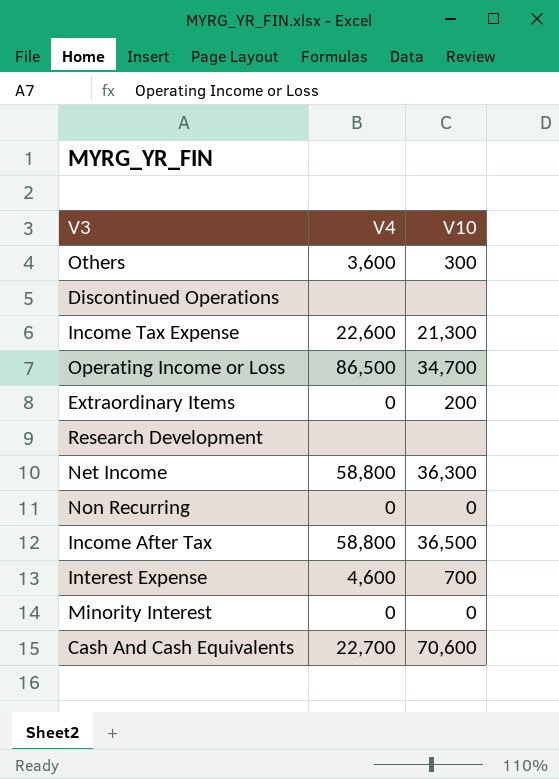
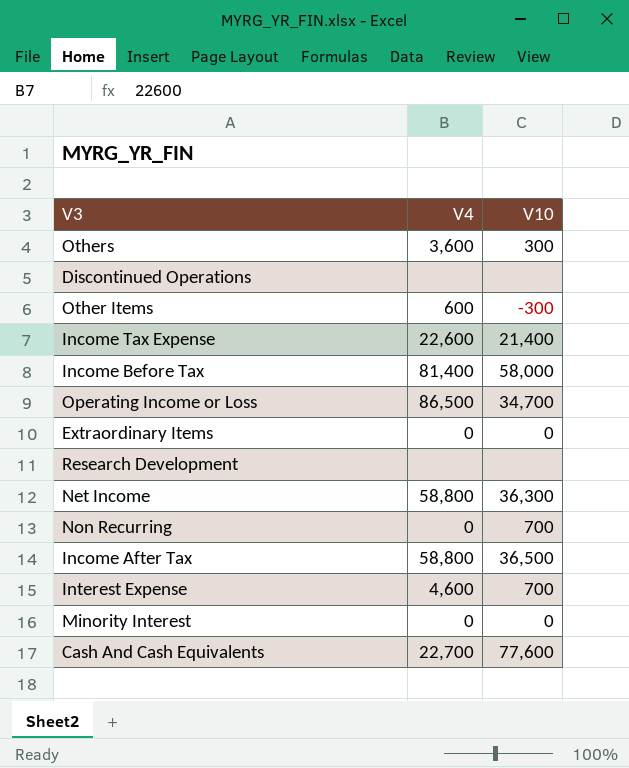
row Other Items: none -> 600 | -300
Income Tax Expense | V10: 21,300 -> 21,400
row Income Before Tax: none -> 81,400 | 58,000
Extraordinary Items | V10: 200 -> 0
Non Recurring | V10: 0 -> 700
Cash And Cash Equivalents | V10: 70,600 -> 77,600

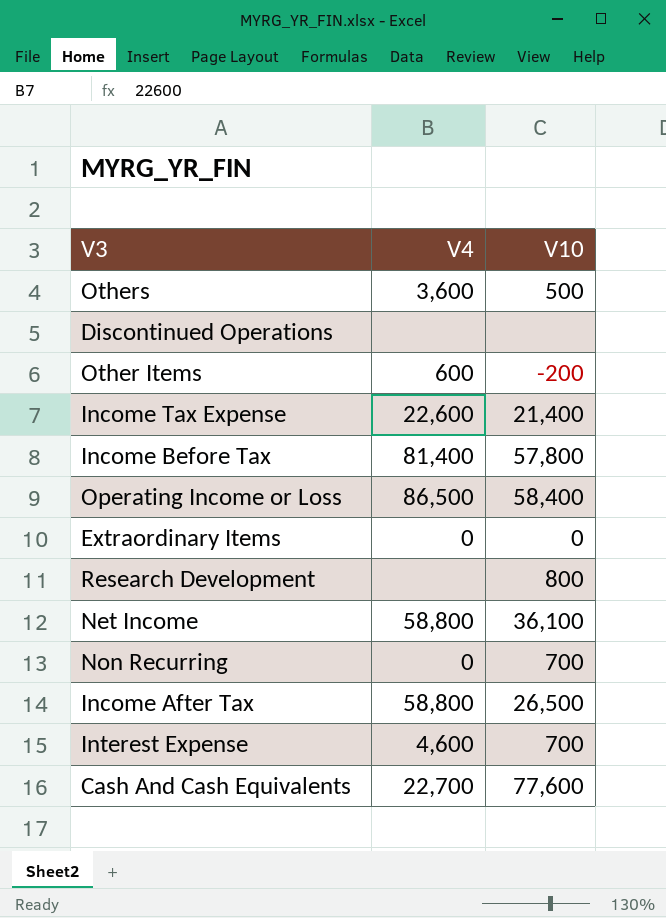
row Minority Interest: 0 | 0 -> none
Others | V10: 300 -> 500
Other Items | V10: -300 -> -200
Income Before Tax | V10: 58,000 -> 57,800
Operating Income or Loss | V10: 34,700 -> 58,400
Research Development | V10: none -> 800
Net Income | V10: 36,300 -> 36,100
Income After Tax | V10: 36,500 -> 26,500

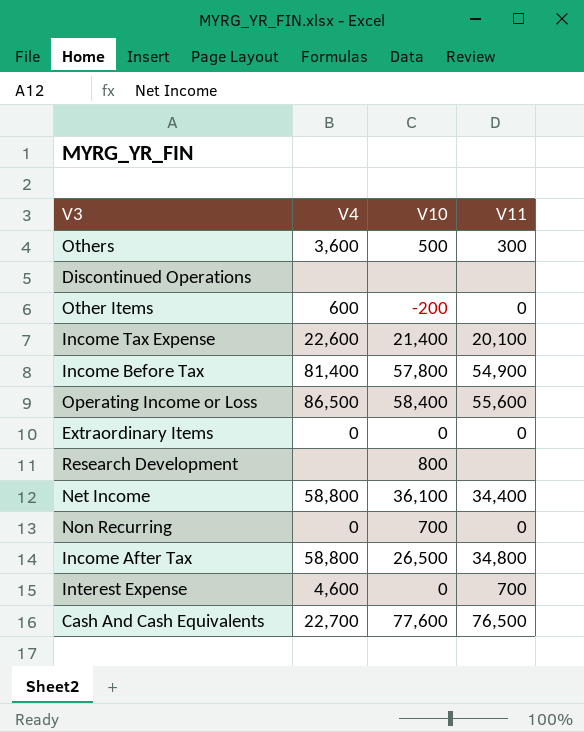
column V11 | position: none -> 4
Interest Expense | V10: 700 -> 0

